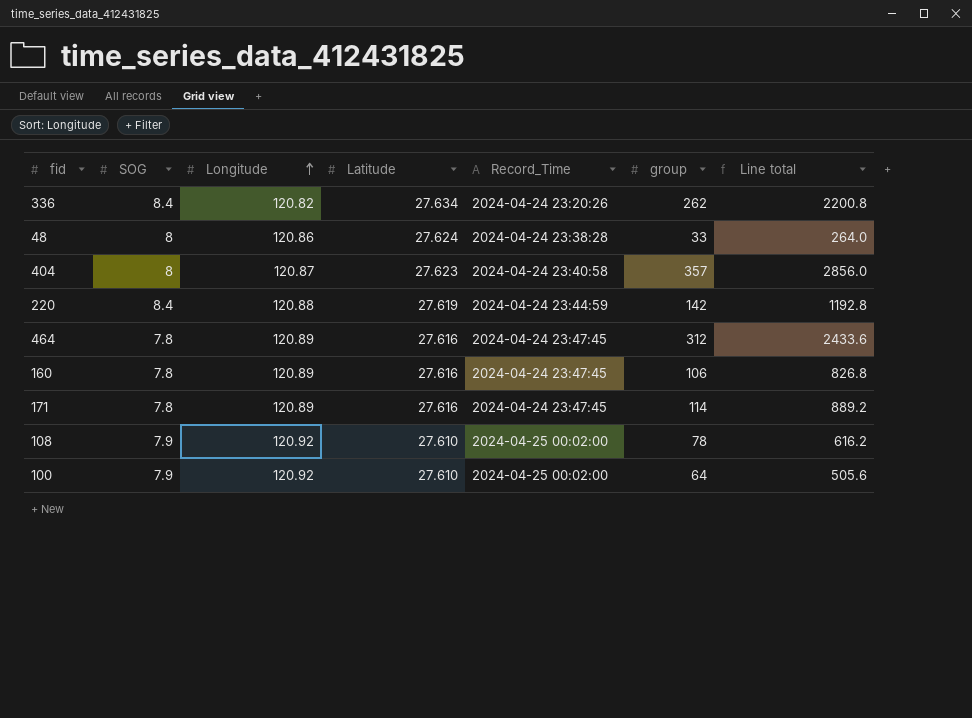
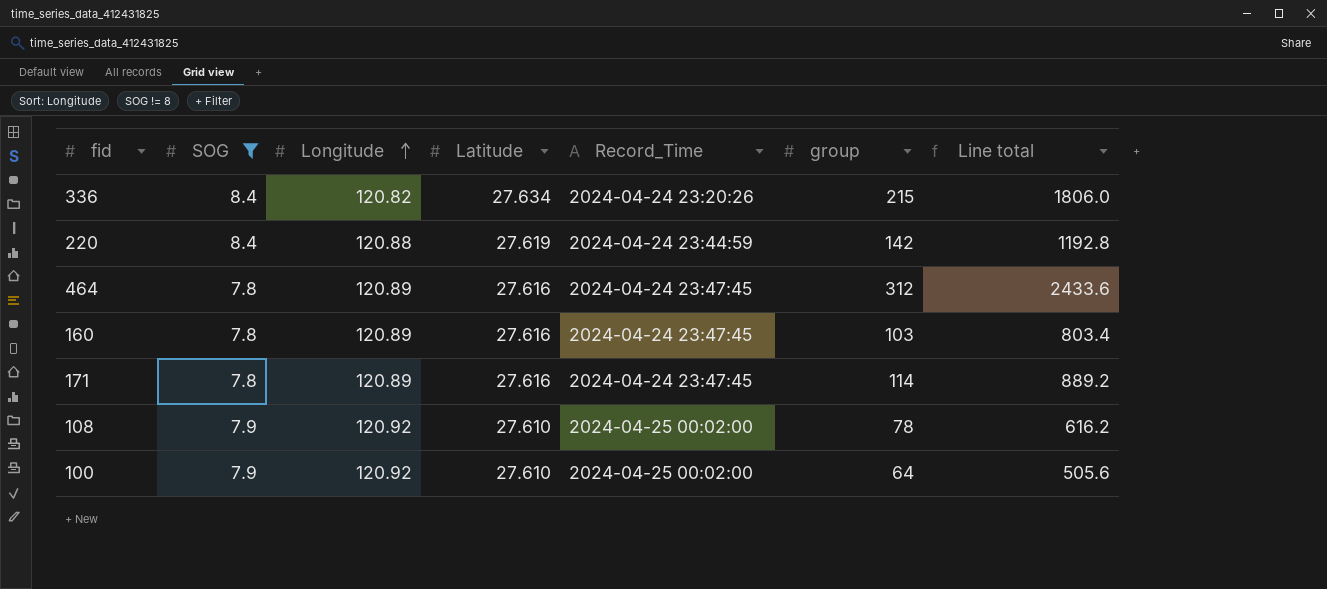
filter: none -> SOG != 8
336 | group: 262 -> 215
336 | Line total: 2200.8 -> 1806.0
160 | group: 106 -> 103
160 | Line total: 826.8 -> 803.4

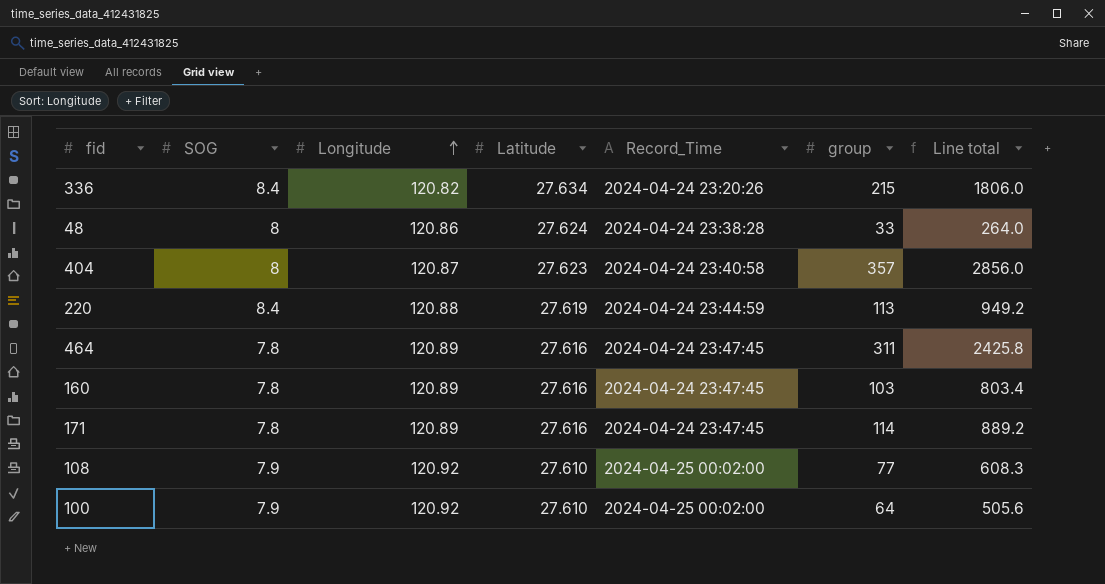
filter: SOG != 8 -> none
220 | group: 142 -> 113
220 | Line total: 1192.8 -> 949.2
464 | group: 312 -> 311
464 | Line total: 2433.6 -> 2425.8
108 | group: 78 -> 77
108 | Line total: 616.2 -> 608.3

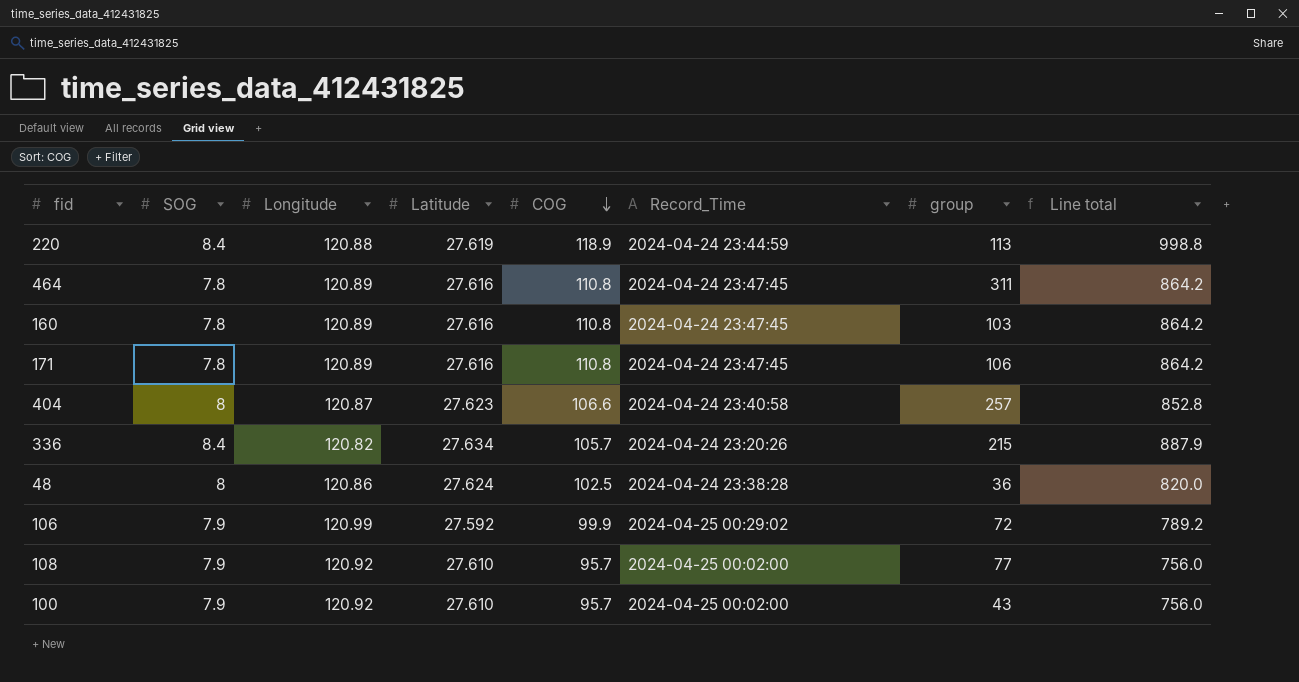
row order: Longitude ascending -> COG descending
column COG | position: none -> 5
column Line total | formula: [SOG] * [group] -> [SOG] * [COG]
171 | group: 114 -> 106
404 | group: 357 -> 257
48 | group: 33 -> 36
row 106: none -> 7.9 | 120.99 | 27.592 | 99.9 | 2024-04-25 00:29:02 | 72 | 789.2
100 | group: 64 -> 43

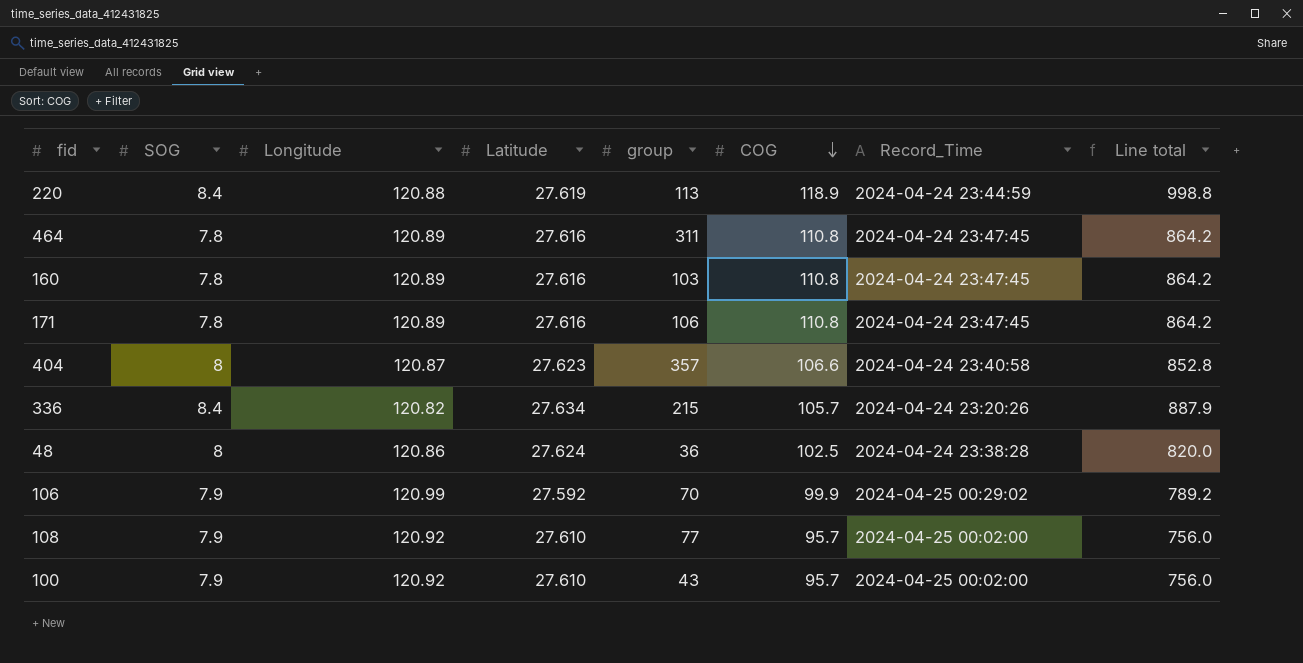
column group | position: 7 -> 5
404 | group: 257 -> 357
106 | group: 72 -> 70

